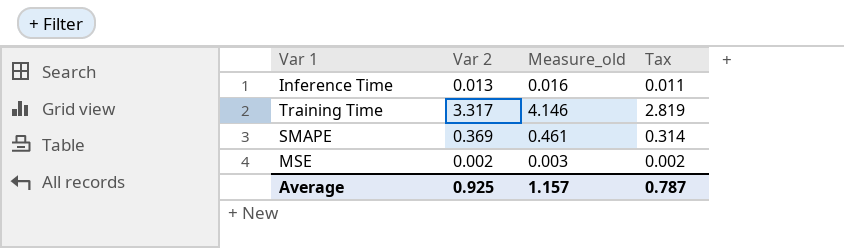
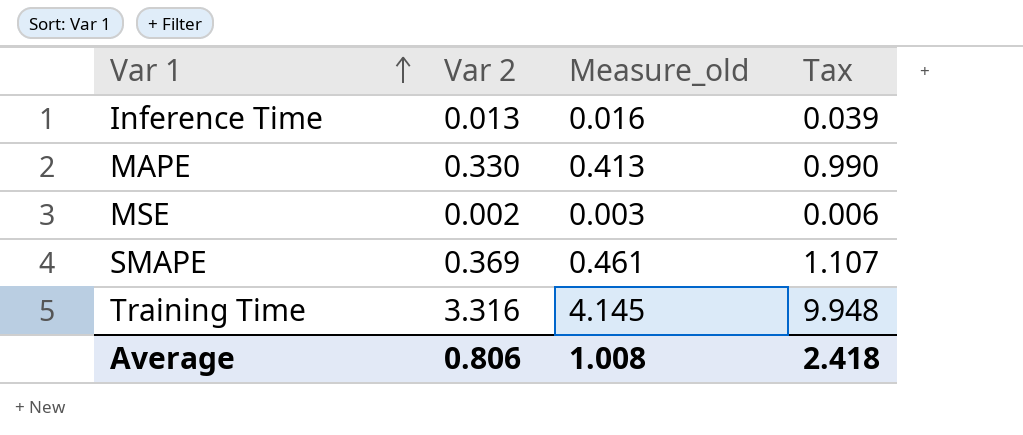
row order: none -> Var 1 ascending
column Tax | formula: [Var 2] * 0.85 -> [Var 2] * 3
row MAPE: none -> 0.330 | 0.413 | 0.990
Training Time | Var 2: 3.317 -> 3.316
Training Time | Measure_old: 4.146 -> 4.145
Average | Var 2: 0.925 -> 0.806
Average | Measure_old: 1.157 -> 1.008
Average | Tax: 0.787 -> 2.418

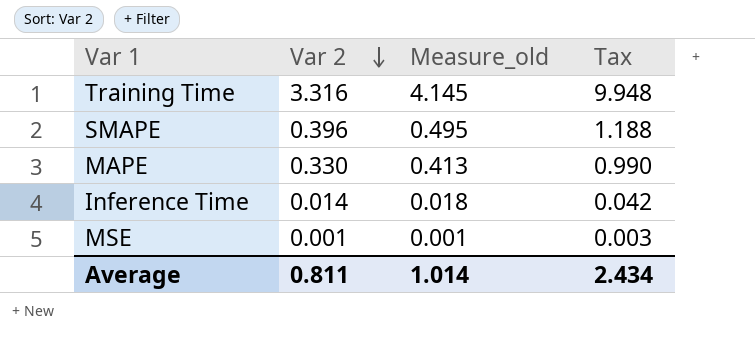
row order: Var 1 ascending -> Var 2 descending
SMAPE | Var 2: 0.369 -> 0.396
SMAPE | Measure_old: 0.461 -> 0.495
SMAPE | Tax: 1.107 -> 1.188
Inference Time | Var 2: 0.013 -> 0.014
Inference Time | Measure_old: 0.016 -> 0.018
Inference Time | Tax: 0.039 -> 0.042
MSE | Var 2: 0.002 -> 0.001
MSE | Measure_old: 0.003 -> 0.001
MSE | Tax: 0.006 -> 0.003
Average | Var 2: 0.806 -> 0.811
Average | Measure_old: 1.008 -> 1.014
Average | Tax: 2.418 -> 2.434

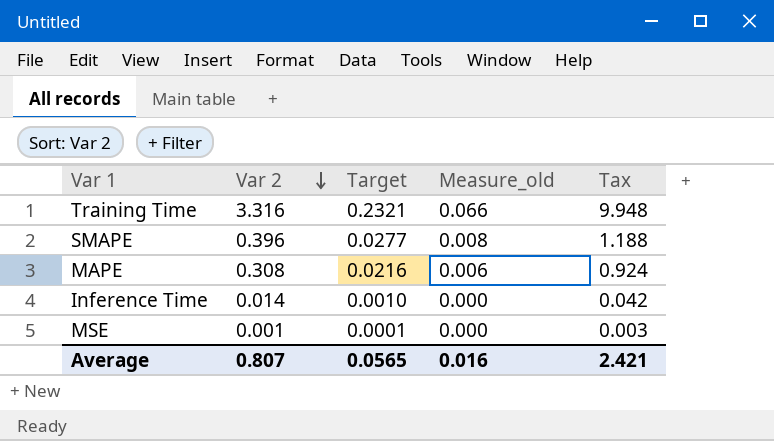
column Target | formula: none -> [Var 2] * 0.07
column Measure_old | formula: [Var 2] * 1.25 -> [Var 2] * 0.02
MAPE | Var 2: 0.330 -> 0.308
MAPE | Tax: 0.990 -> 0.924
Average | Var 2: 0.811 -> 0.807
Average | Measure_old: 1.014 -> 0.016
Average | Tax: 2.434 -> 2.421

